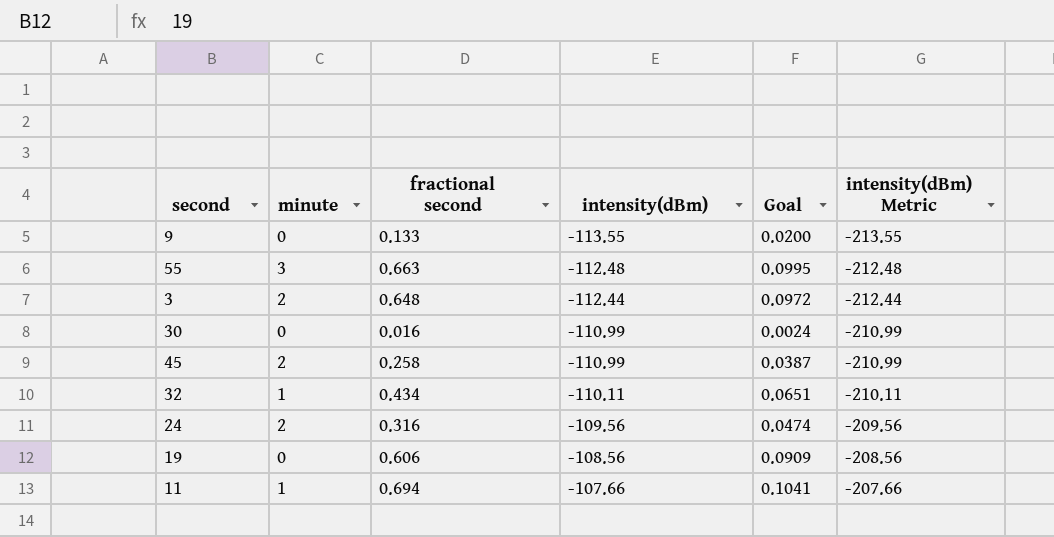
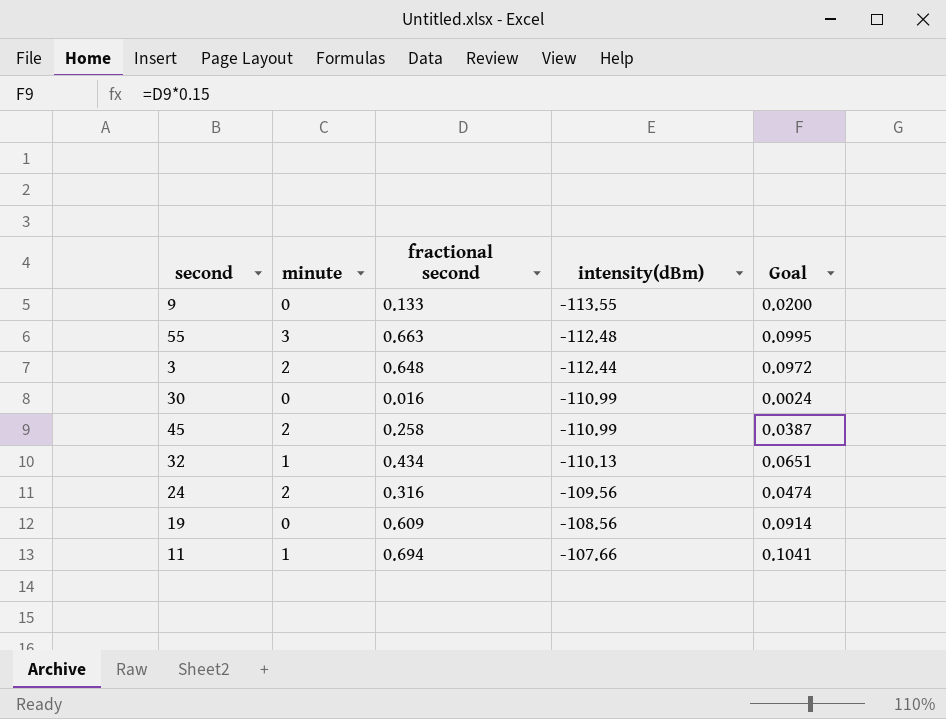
column intensity(dBm) Metric | formula: [intensity(dBm)] - 100 -> none
32 | intensity(dBm): -110.11 -> -110.13
19 | fractional second: 0.606 -> 0.609
19 | Goal: 0.0909 -> 0.0914

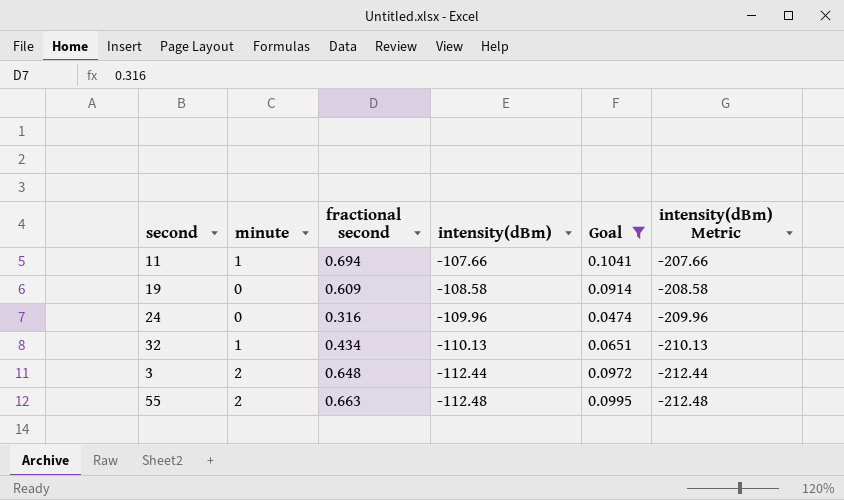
filter: none -> Goal >= 0.0474
row order: intensity(dBm) ascending -> intensity(dBm) descending
column intensity(dBm) Metric | formula: none -> [intensity(dBm)] - 100
19 | intensity(dBm): -108.56 -> -108.58
24 | minute: 2 -> 0
24 | intensity(dBm): -109.56 -> -109.96
55 | minute: 3 -> 2

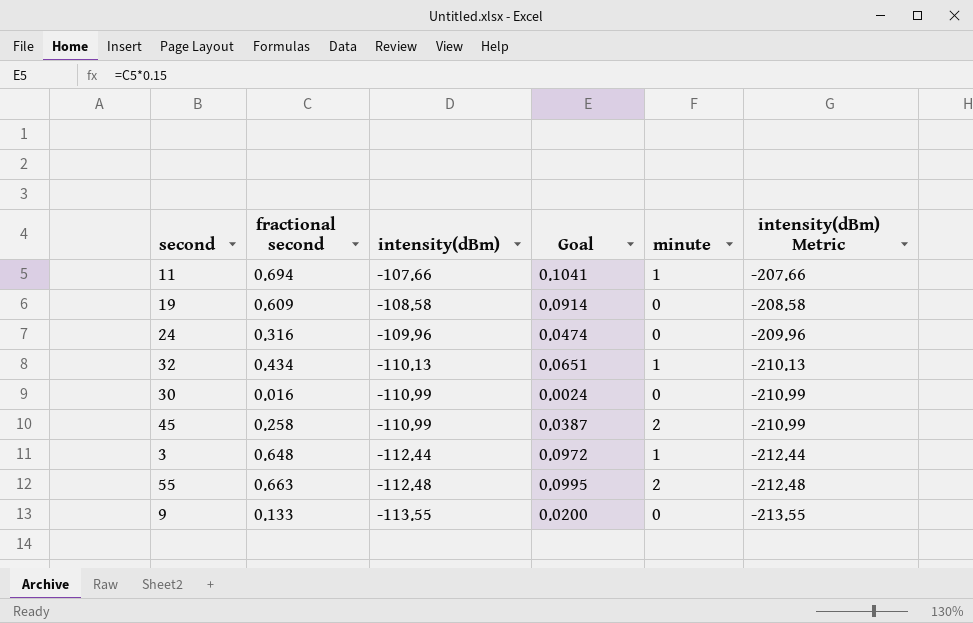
filter: Goal >= 0.0474 -> none
column minute | position: 2 -> 5
3 | minute: 2 -> 1

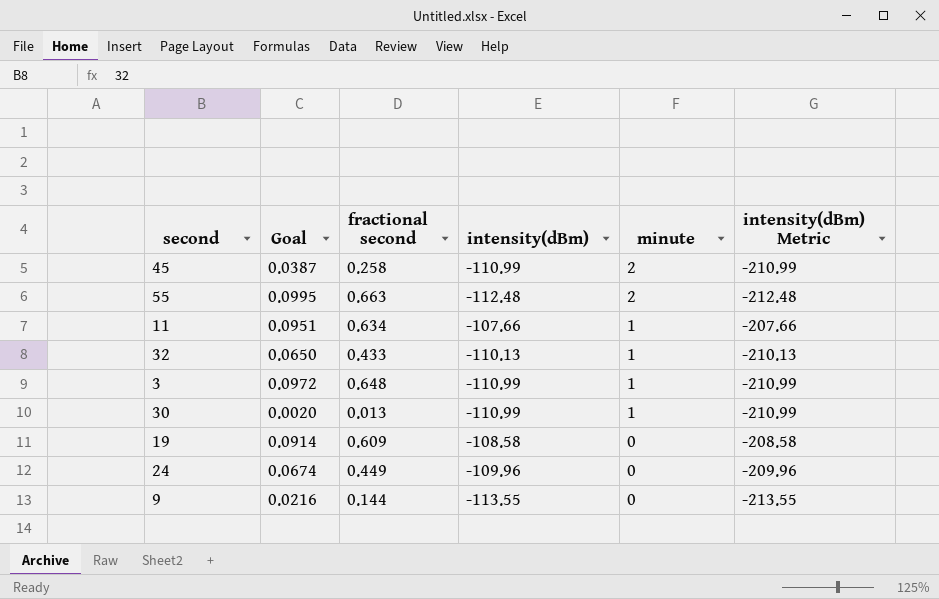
row order: intensity(dBm) descending -> minute descending
column Goal | position: 4 -> 2
11 | Goal: 0.1041 -> 0.0951
11 | fractional second: 0.694 -> 0.634
32 | Goal: 0.0651 -> 0.0650
32 | fractional second: 0.434 -> 0.433
3 | intensity(dBm): -112.44 -> -110.99
3 | intensity(dBm) Metric: -212.44 -> -210.99
30 | Goal: 0.0024 -> 0.0020
30 | fractional second: 0.016 -> 0.013
30 | minute: 0 -> 1
24 | Goal: 0.0474 -> 0.0674
24 | fractional second: 0.316 -> 0.449
9 | Goal: 0.0200 -> 0.0216
9 | fractional second: 0.133 -> 0.144

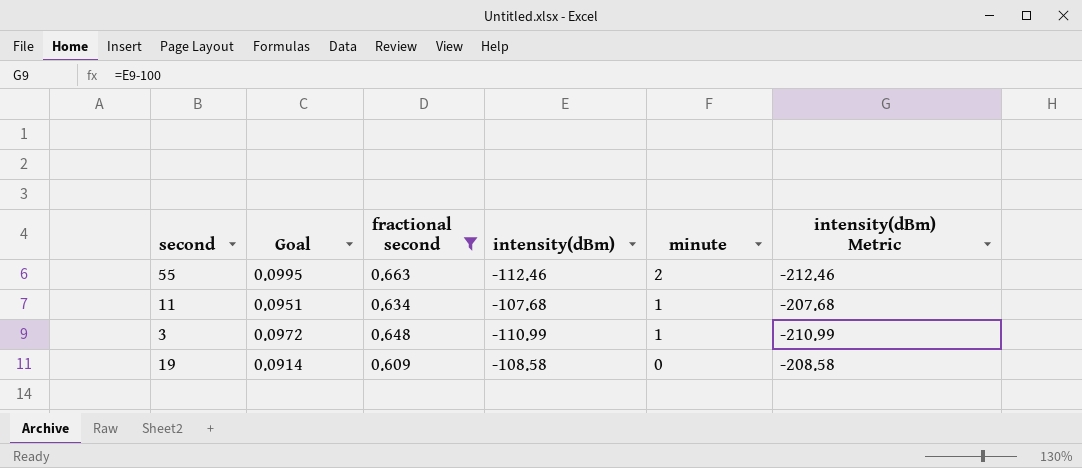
filter: none -> fractional second >= 0.609
55 | intensity(dBm): -112.48 -> -112.46
55 | intensity(dBm) Metric: -212.48 -> -212.46
11 | intensity(dBm): -107.66 -> -107.68
11 | intensity(dBm) Metric: -207.66 -> -207.68

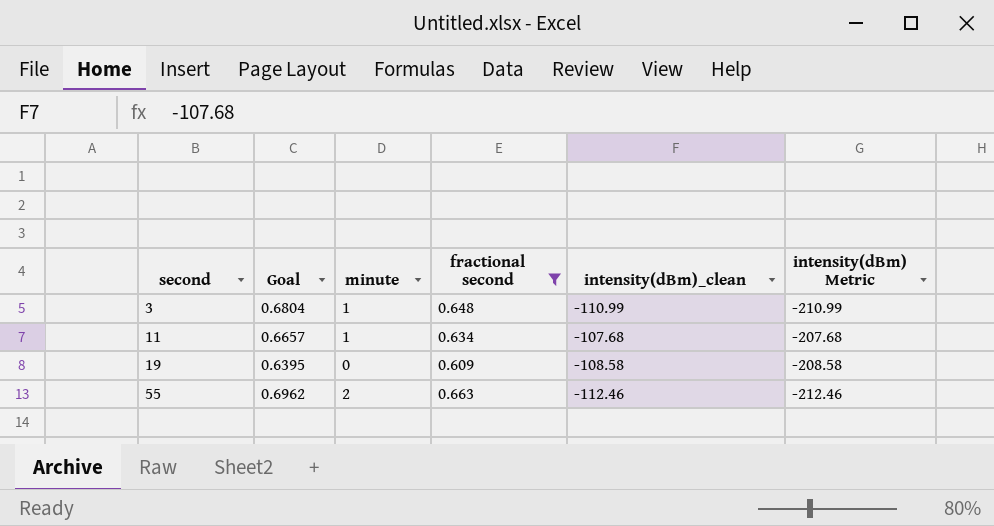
row order: minute descending -> second ascending
column Goal | formula: [fractional second] * 0.15 -> [fractional second] * 1.05
column minute | position: 5 -> 3
column name: intensity(dBm) -> intensity(dBm)_clean

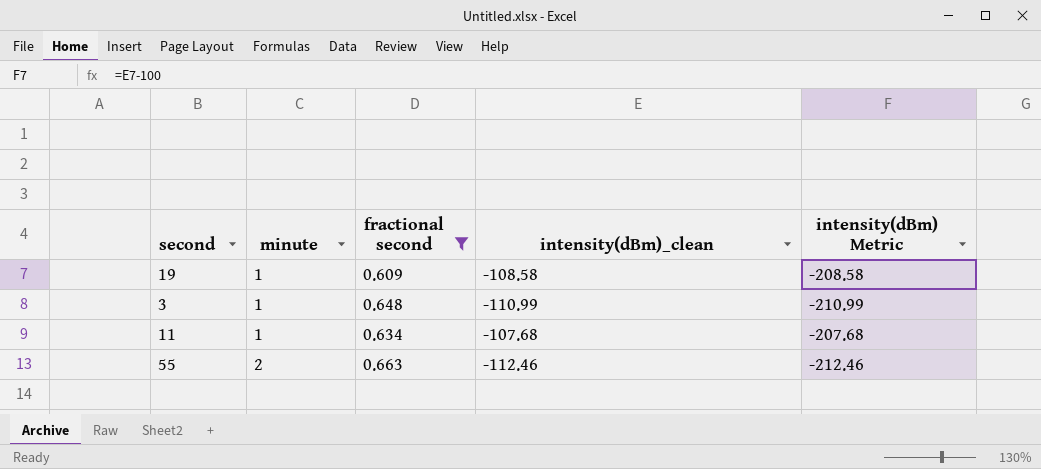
row order: second ascending -> minute ascending
column Goal | formula: [fractional second] * 1.05 -> none
19 | minute: 0 -> 1

